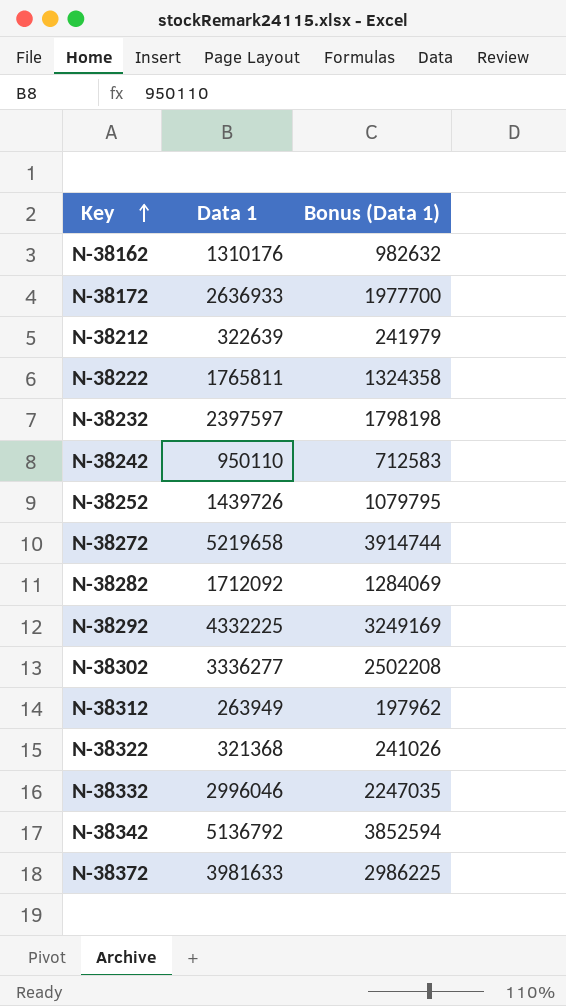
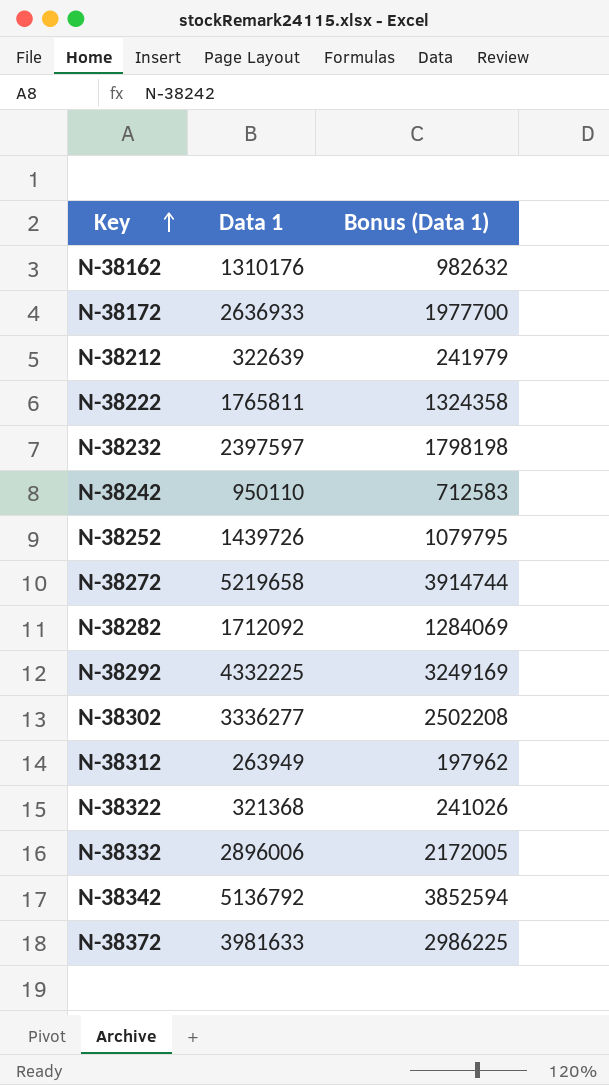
N-38332 | Data 1: 2996046 -> 2896006
N-38332 | Bonus (Data 1): 2247035 -> 2172005

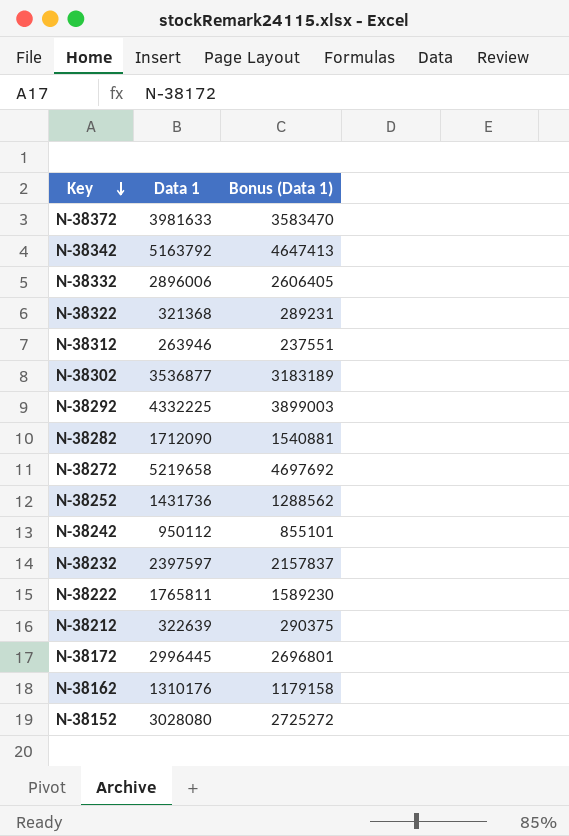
row order: Key ascending -> Key descending
column Bonus (Data 1) | formula: [Data 1] * 0.75 -> [Data 1] * 0.9
N-38342 | Data 1: 5136792 -> 5163792
N-38312 | Data 1: 263949 -> 263946
N-38302 | Data 1: 3336277 -> 3536877
N-38282 | Data 1: 1712092 -> 1712090
N-38252 | Data 1: 1439726 -> 1431736
N-38242 | Data 1: 950110 -> 950112
N-38172 | Data 1: 2636933 -> 2996445
row N-38152: none -> 3028080 | 2725272

